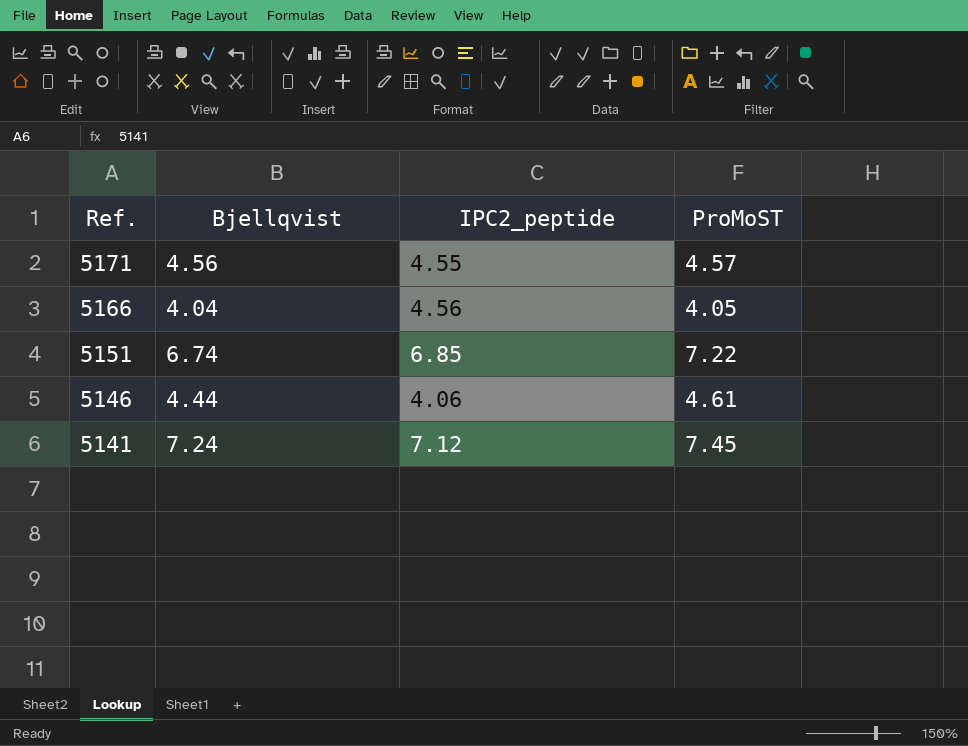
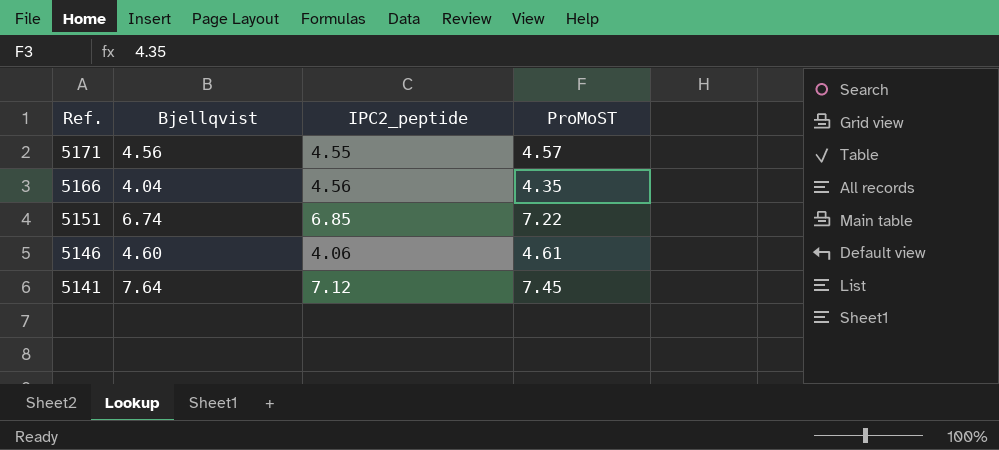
5166 | ProMoST: 4.05 -> 4.35
5146 | Bjellqvist: 4.44 -> 4.60
5141 | Bjellqvist: 7.24 -> 7.64

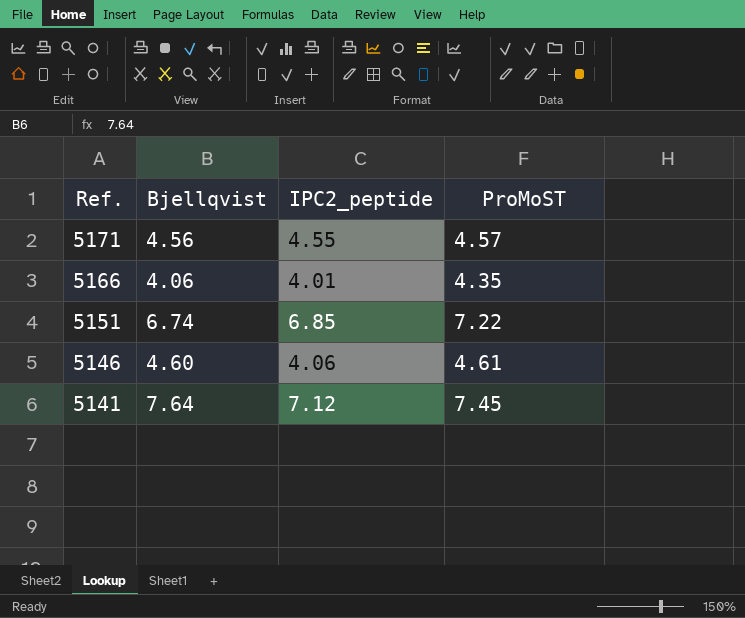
5166 | Bjellqvist: 4.04 -> 4.06
5166 | IPC2_peptide: 4.56 -> 4.01

